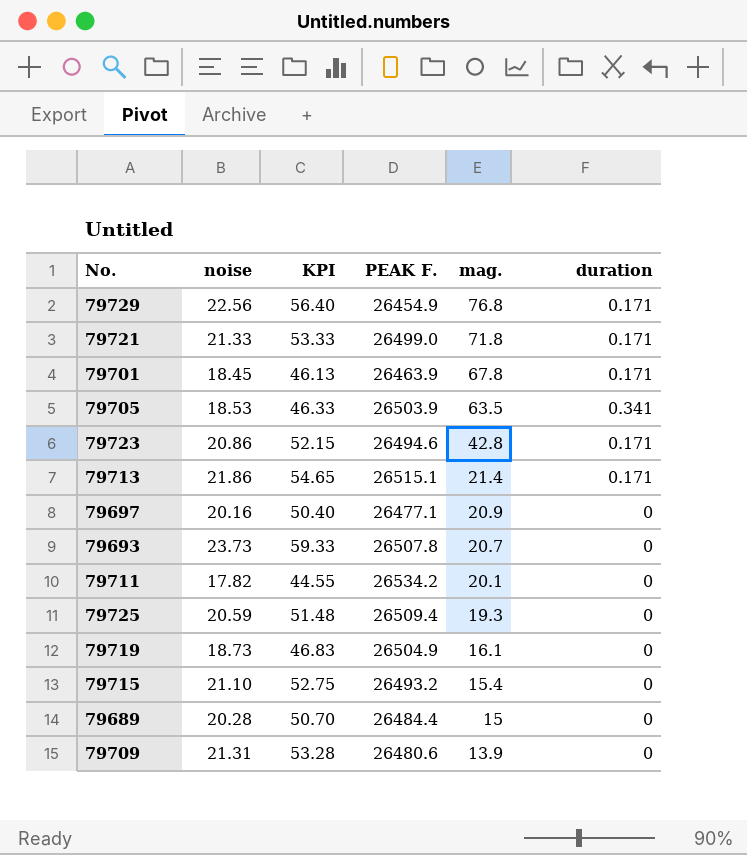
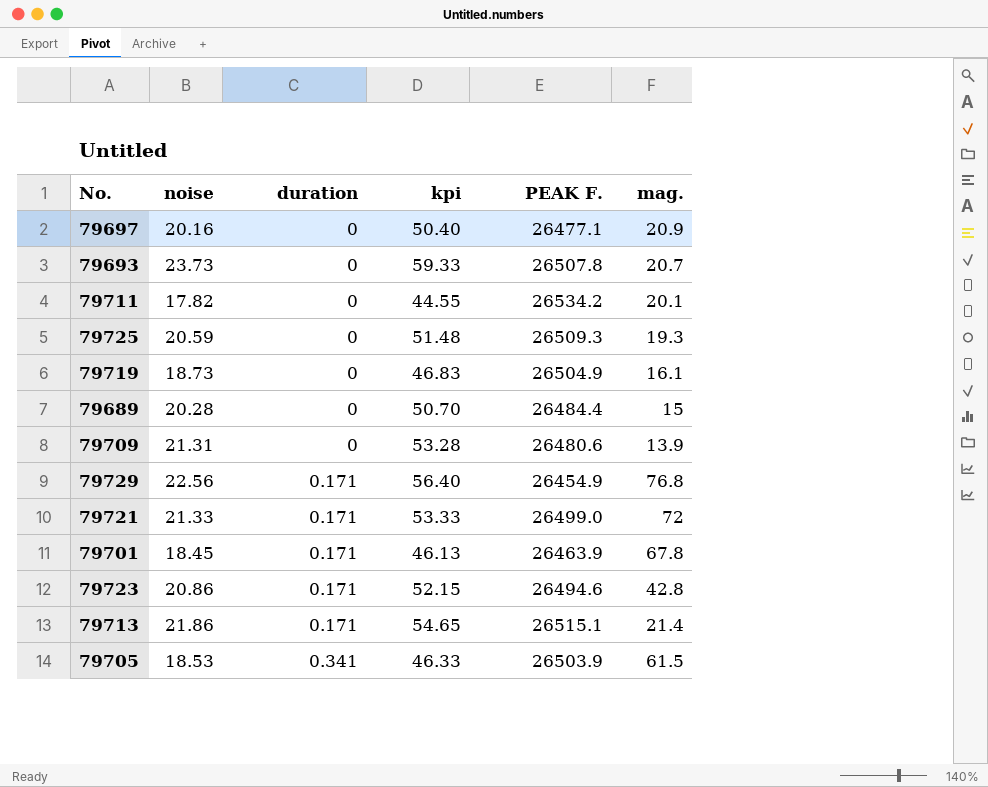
row order: mag. descending -> duration ascending
column duration | position: 6 -> 3
column name: KPI -> kpi
row 79715: 21.10 | 52.75 | 26493.2 | 15.4 | 0 -> none
79725 | PEAK F.: 26509.4 -> 26509.3
79721 | mag.: 71.8 -> 72
79705 | mag.: 63.5 -> 61.5

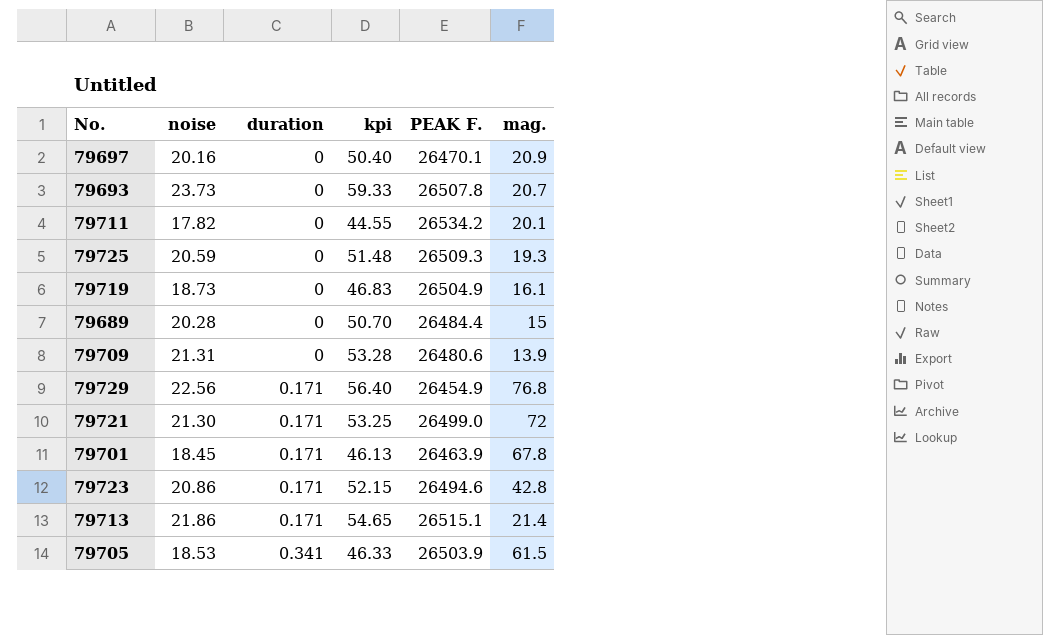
79697 | PEAK F.: 26477.1 -> 26470.1
79721 | noise: 21.33 -> 21.30
79721 | kpi: 53.33 -> 53.25

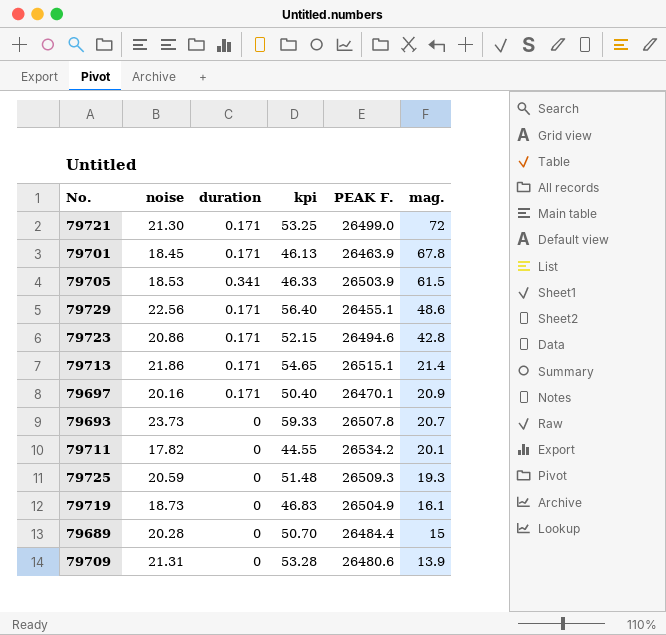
row order: duration ascending -> mag. descending
79729 | PEAK F.: 26454.9 -> 26455.1
79729 | mag.: 76.8 -> 48.6
79697 | duration: 0 -> 0.171

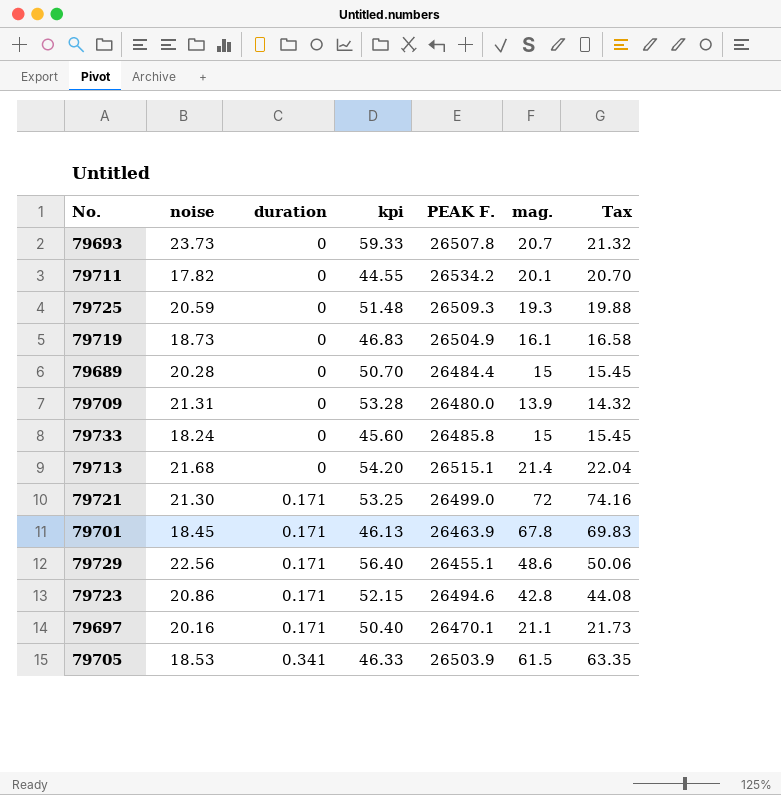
row order: mag. descending -> duration ascending
column Tax | formula: none -> [mag.] * 1.03
79709 | PEAK F.: 26480.6 -> 26480.0
row 79733: none -> 18.24 | 0 | 45.60 | 26485.8 | 15 | 15.45
79713 | noise: 21.86 -> 21.68
79713 | duration: 0.171 -> 0
79713 | kpi: 54.65 -> 54.20
79697 | mag.: 20.9 -> 21.1

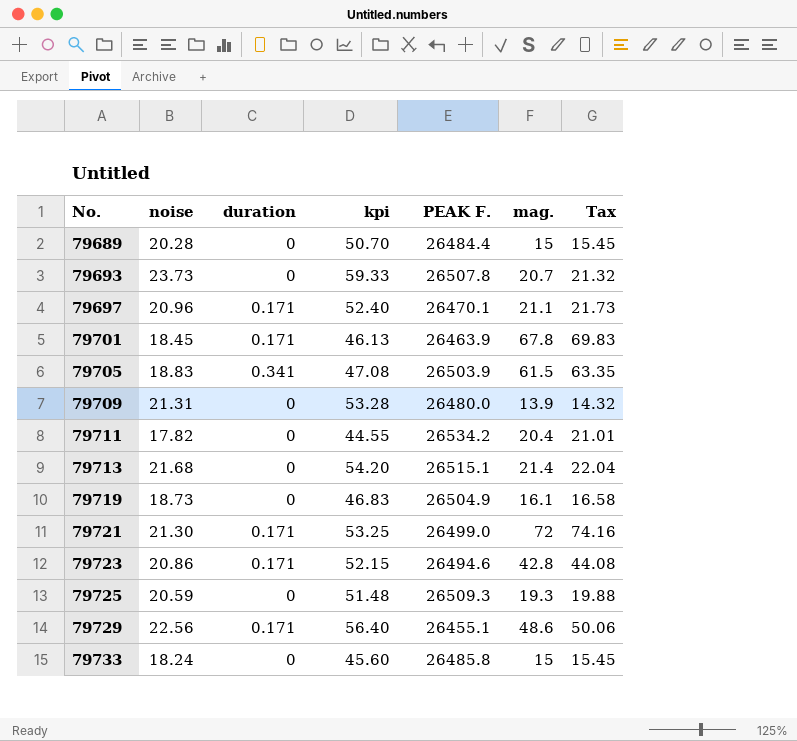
row order: duration ascending -> No. ascending
79697 | noise: 20.16 -> 20.96
79697 | kpi: 50.40 -> 52.40
79705 | noise: 18.53 -> 18.83
79705 | kpi: 46.33 -> 47.08
79711 | mag.: 20.1 -> 20.4
79711 | Tax: 20.70 -> 21.01

